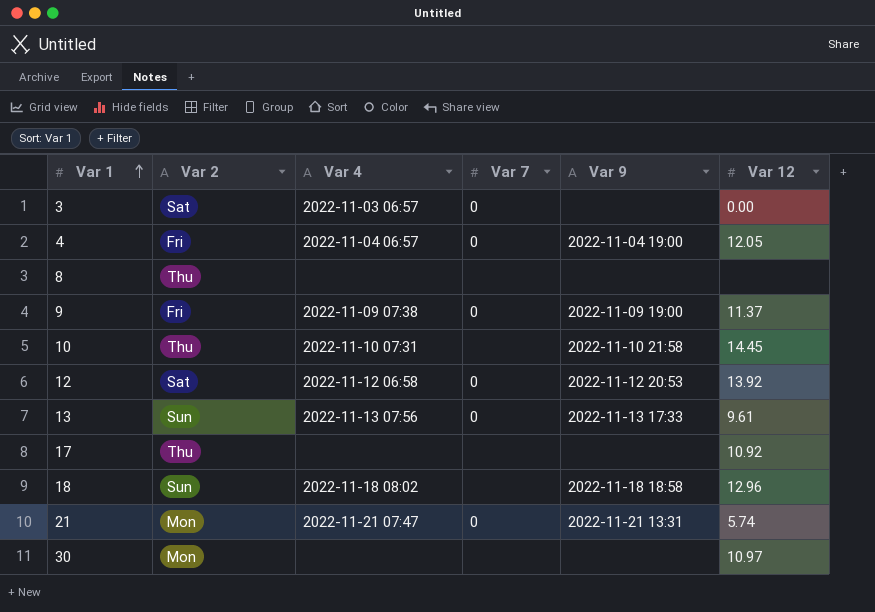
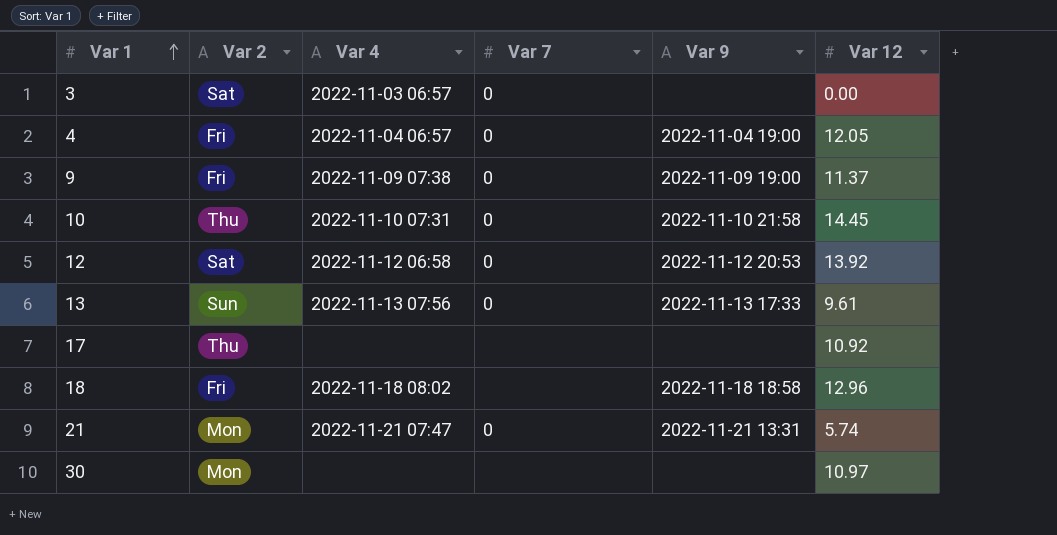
row 8: Thu | none | none | none | none -> none
10 | Var 7: none -> 0
18 | Var 2: Sun -> Fri

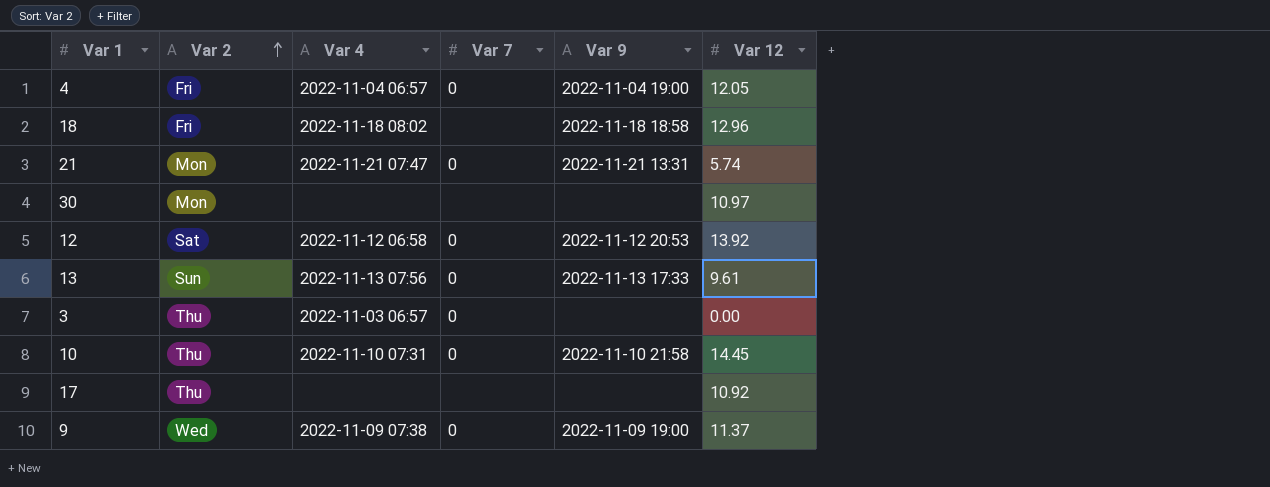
row order: Var 1 ascending -> Var 2 ascending
3 | Var 2: Sat -> Thu
9 | Var 2: Fri -> Wed

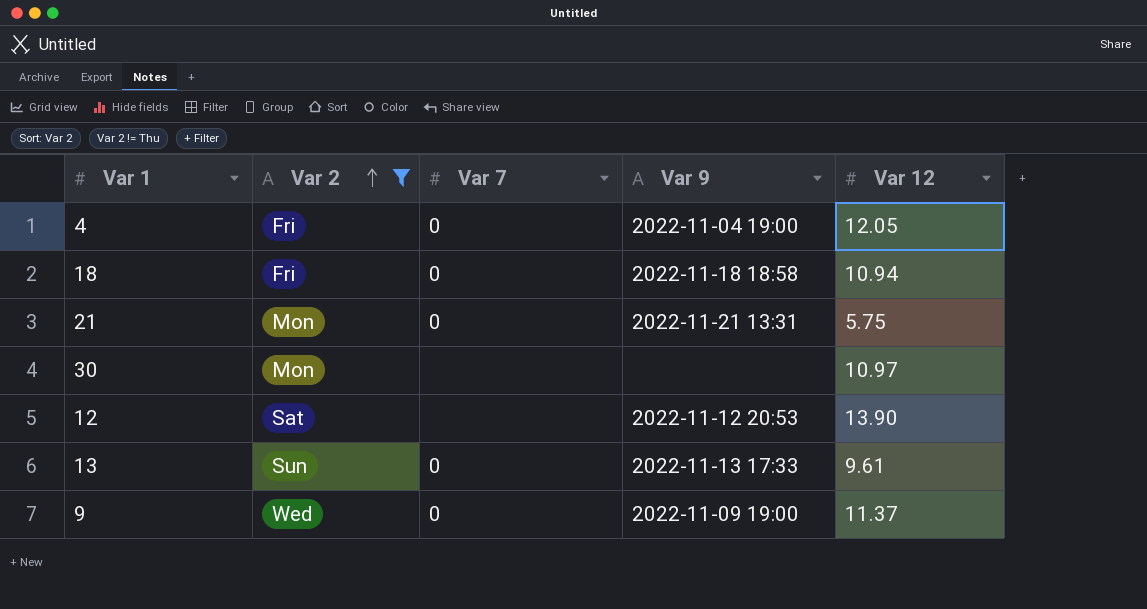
filter: none -> Var 2 != Thu
column Var 4 | position: 3 -> none
18 | Var 7: none -> 0
18 | Var 12: 12.96 -> 10.94
21 | Var 12: 5.74 -> 5.75
12 | Var 7: 0 -> none
12 | Var 12: 13.92 -> 13.90

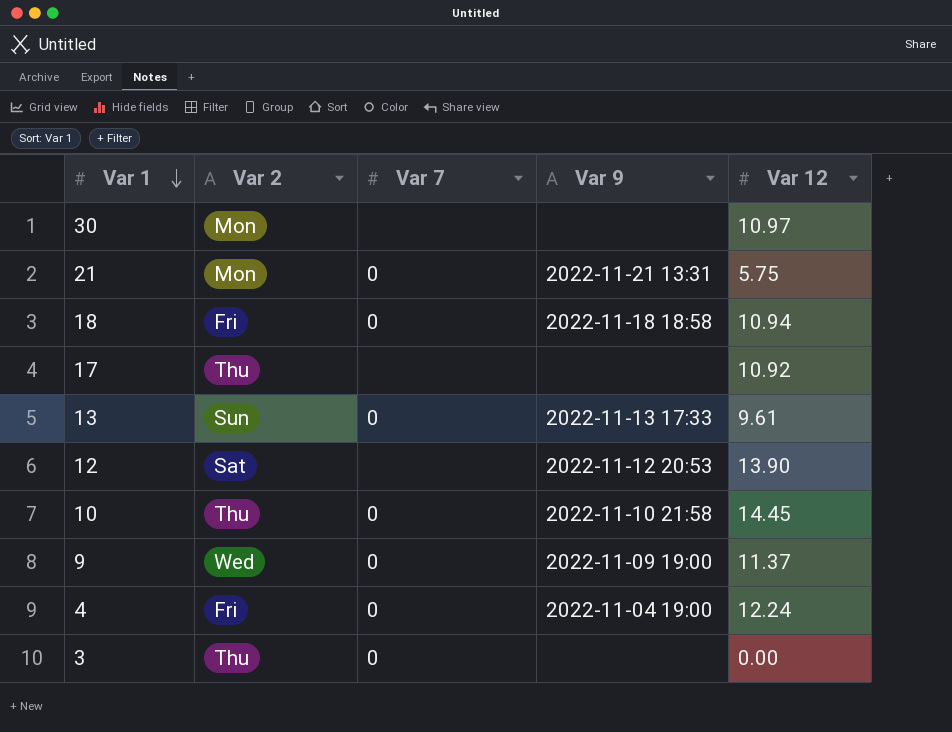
filter: Var 2 != Thu -> none
row order: Var 2 ascending -> Var 1 descending
4 | Var 12: 12.05 -> 12.24

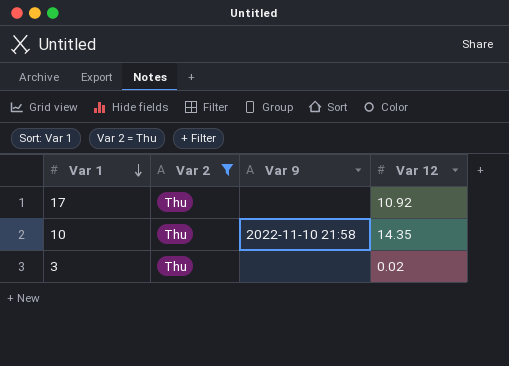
filter: none -> Var 2 = Thu
column Var 7 | position: 3 -> none
10 | Var 12: 14.45 -> 14.35
3 | Var 12: 0.00 -> 0.02

